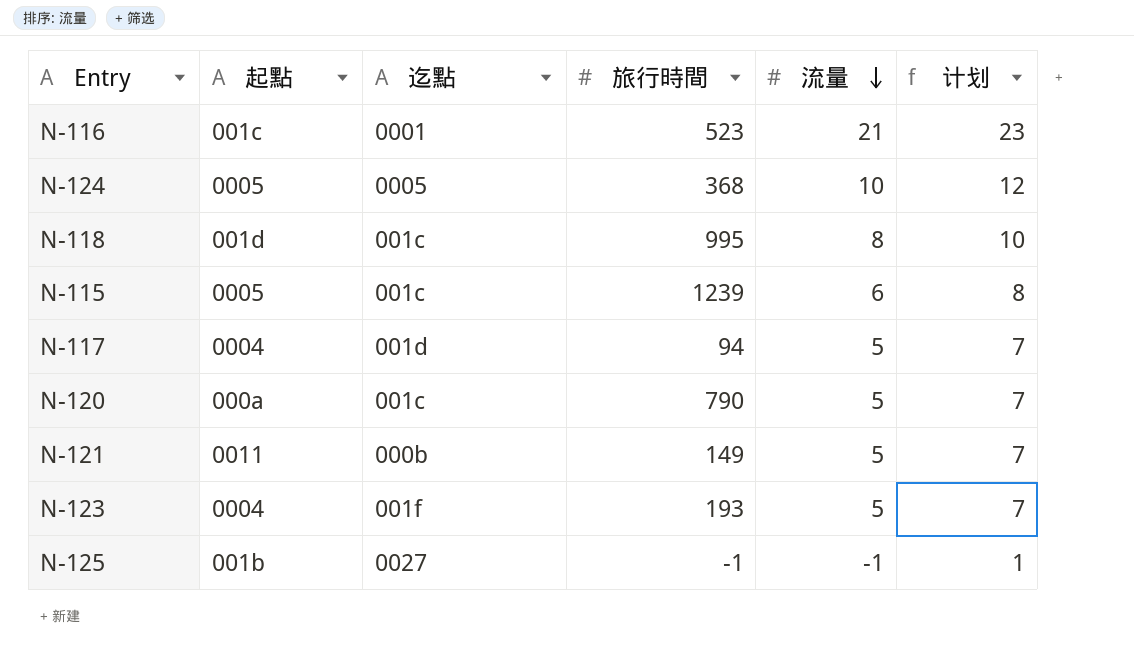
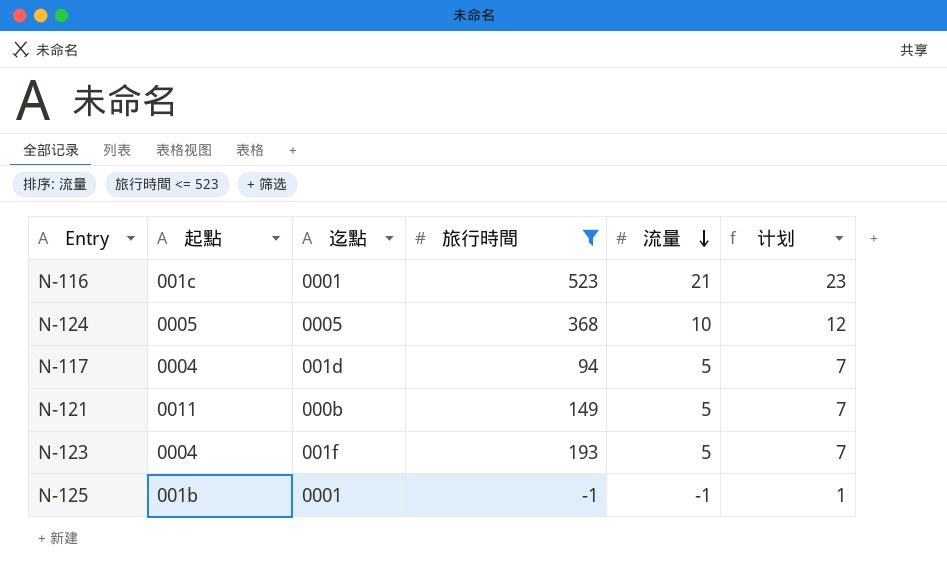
filter: none -> 旅行時間 <= 523
N-125 | 迄點: 0027 -> 0001

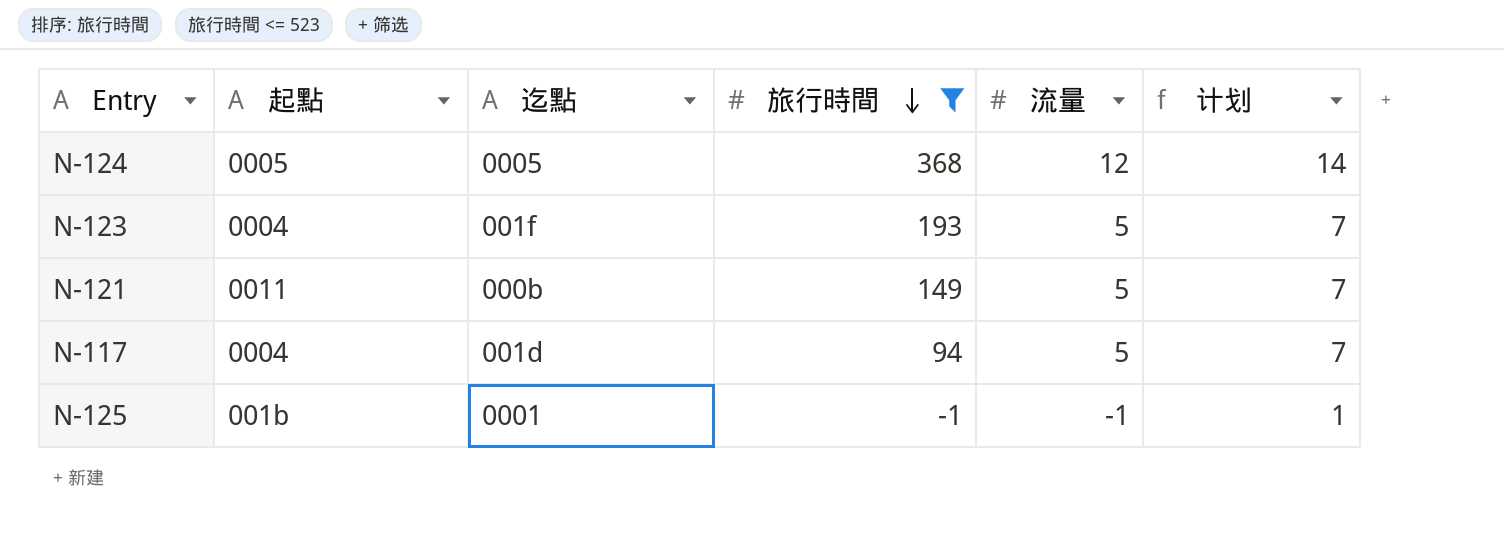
row order: 流量 descending -> 旅行時間 descending
row N-116: 001c | 0001 | 523 | 21 | 23 -> none
N-124 | 流量: 10 -> 12
N-124 | 计划: 12 -> 14

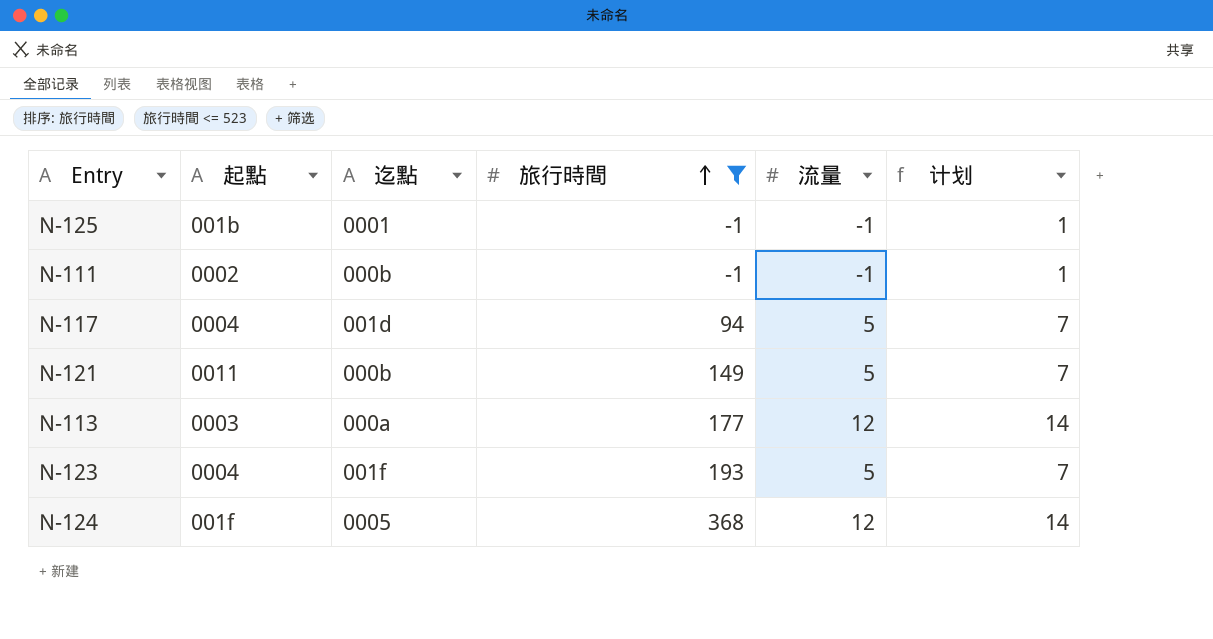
row order: 旅行時間 descending -> 旅行時間 ascending
row N-111: none -> 0002 | 000b | -1 | -1 | 1
row N-113: none -> 0003 | 000a | 177 | 12 | 14
N-124 | 起點: 0005 -> 001f

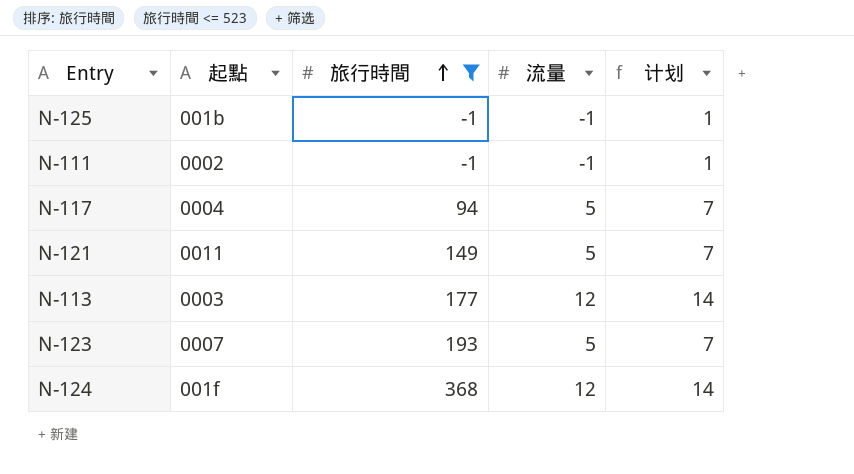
column 迄點 | position: 3 -> none
N-123 | 起點: 0004 -> 0007

